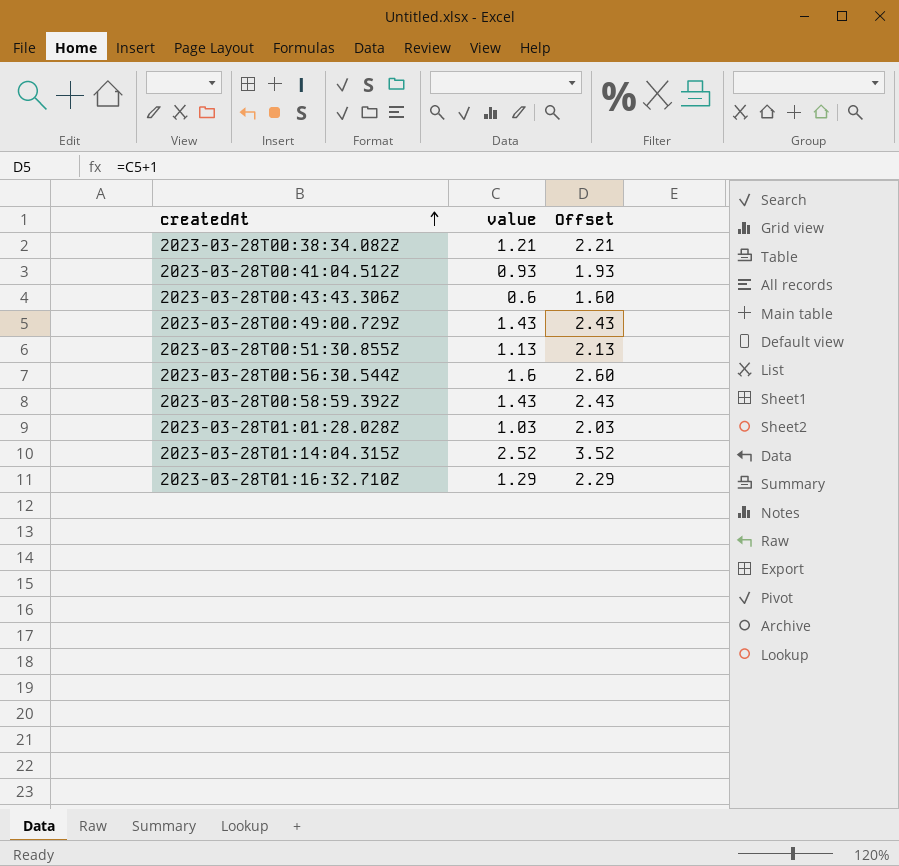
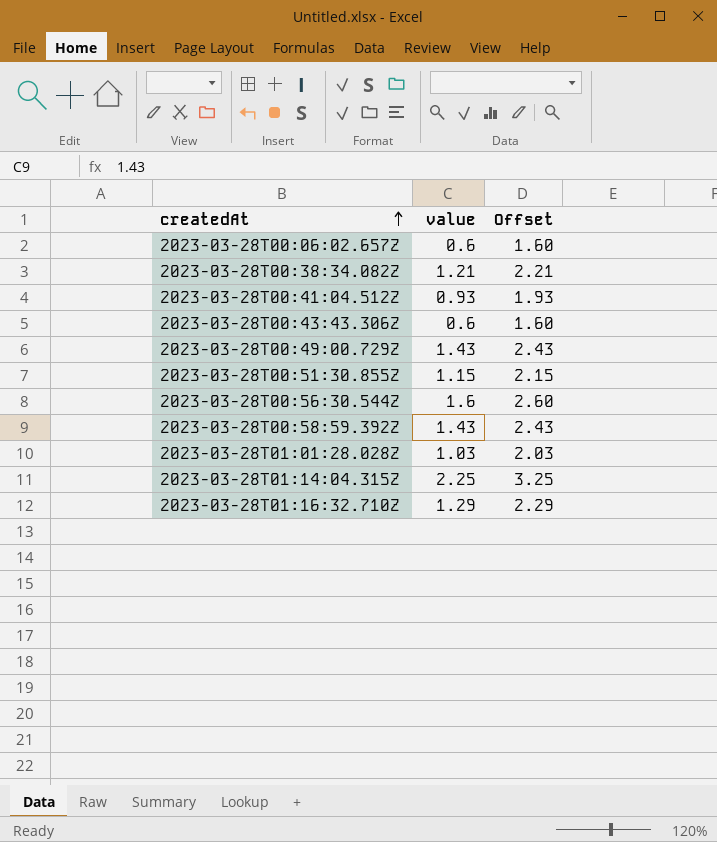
row 2023-03-28T00:06:02.657Z: none -> 0.6 | 1.60
2023-03-28T00:51:30.855Z | value: 1.13 -> 1.15
2023-03-28T00:51:30.855Z | Offset: 2.13 -> 2.15
2023-03-28T01:14:04.315Z | value: 2.52 -> 2.25
2023-03-28T01:14:04.315Z | Offset: 3.52 -> 3.25

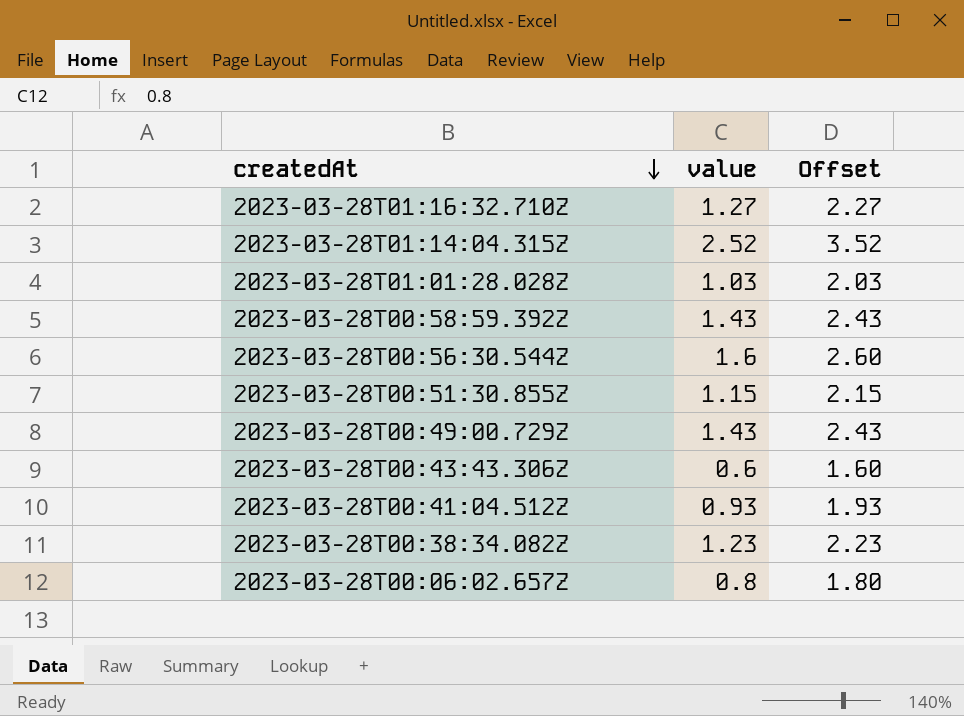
row order: createdAt ascending -> createdAt descending
2023-03-28T01:16:32.710Z | value: 1.29 -> 1.27
2023-03-28T01:16:32.710Z | Offset: 2.29 -> 2.27
2023-03-28T01:14:04.315Z | value: 2.25 -> 2.52
2023-03-28T01:14:04.315Z | Offset: 3.25 -> 3.52
2023-03-28T00:38:34.082Z | value: 1.21 -> 1.23
2023-03-28T00:38:34.082Z | Offset: 2.21 -> 2.23
2023-03-28T00:06:02.657Z | value: 0.6 -> 0.8
2023-03-28T00:06:02.657Z | Offset: 1.60 -> 1.80

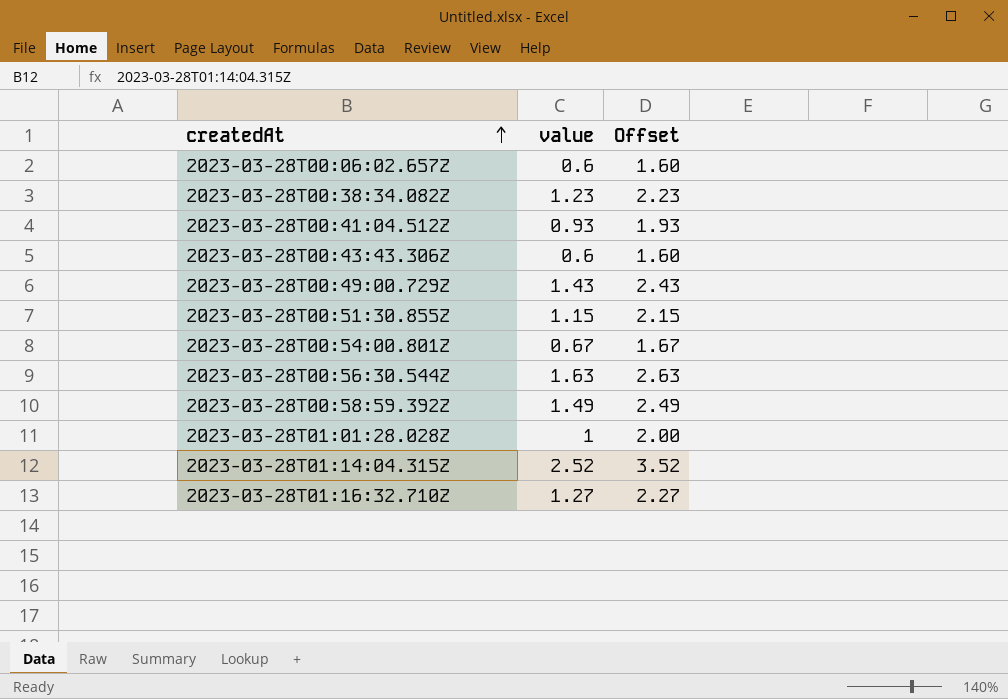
row order: createdAt descending -> createdAt ascending
2023-03-28T00:06:02.657Z | value: 0.8 -> 0.6
2023-03-28T00:06:02.657Z | Offset: 1.80 -> 1.60
row 2023-03-28T00:54:00.801Z: none -> 0.67 | 1.67
2023-03-28T00:56:30.544Z | value: 1.6 -> 1.63
2023-03-28T00:56:30.544Z | Offset: 2.60 -> 2.63
2023-03-28T00:58:59.392Z | value: 1.43 -> 1.49
2023-03-28T00:58:59.392Z | Offset: 2.43 -> 2.49
2023-03-28T01:01:28.028Z | value: 1.03 -> 1
2023-03-28T01:01:28.028Z | Offset: 2.03 -> 2.00

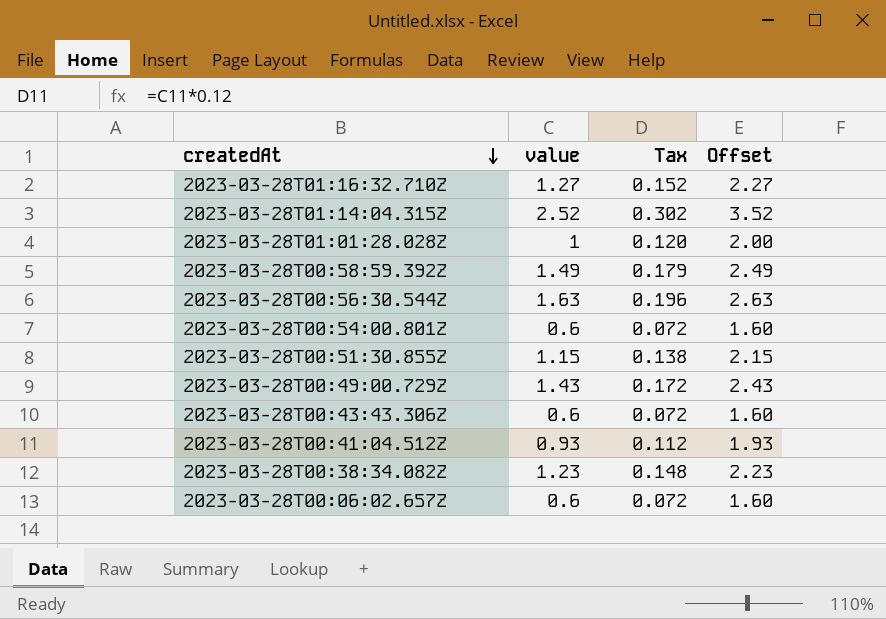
row order: createdAt ascending -> createdAt descending
column Tax | formula: none -> [value] * 0.12
2023-03-28T00:54:00.801Z | value: 0.67 -> 0.6
2023-03-28T00:54:00.801Z | Offset: 1.67 -> 1.60

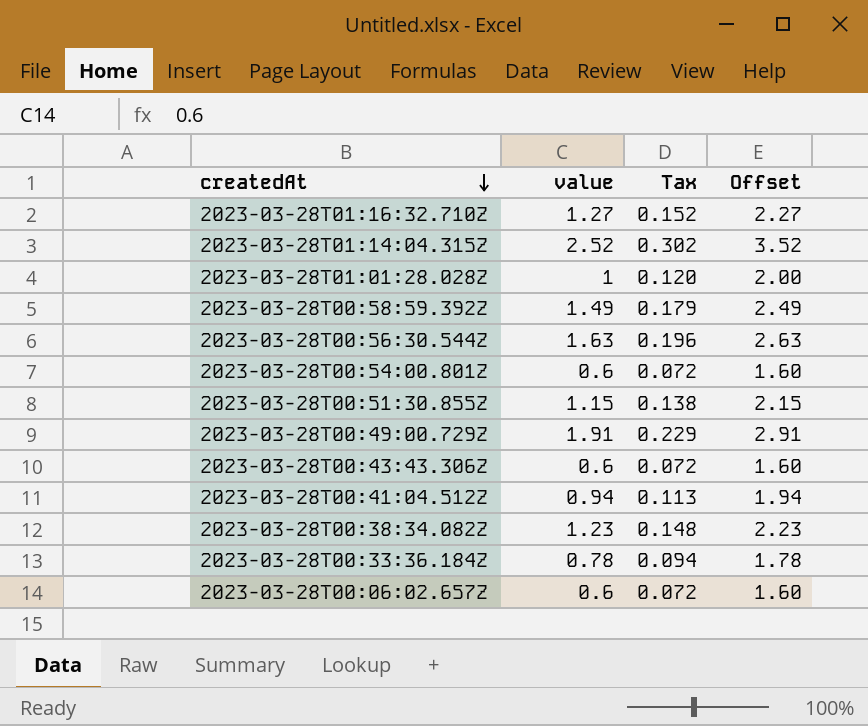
2023-03-28T00:49:00.729Z | value: 1.43 -> 1.91
2023-03-28T00:49:00.729Z | Tax: 0.172 -> 0.229
2023-03-28T00:49:00.729Z | Offset: 2.43 -> 2.91
2023-03-28T00:41:04.512Z | value: 0.93 -> 0.94
2023-03-28T00:41:04.512Z | Tax: 0.112 -> 0.113
2023-03-28T00:41:04.512Z | Offset: 1.93 -> 1.94
row 2023-03-28T00:33:36.184Z: none -> 0.78 | 0.094 | 1.78

